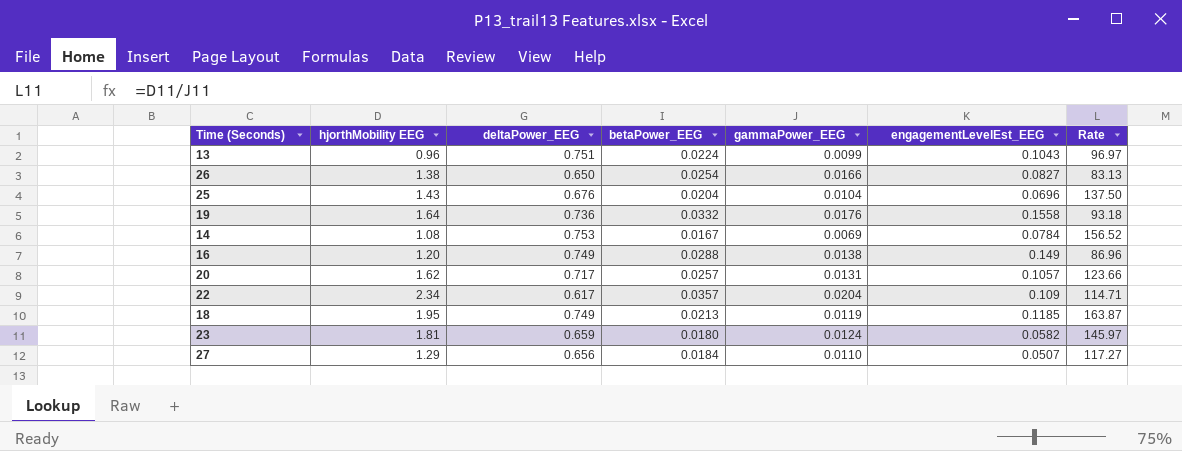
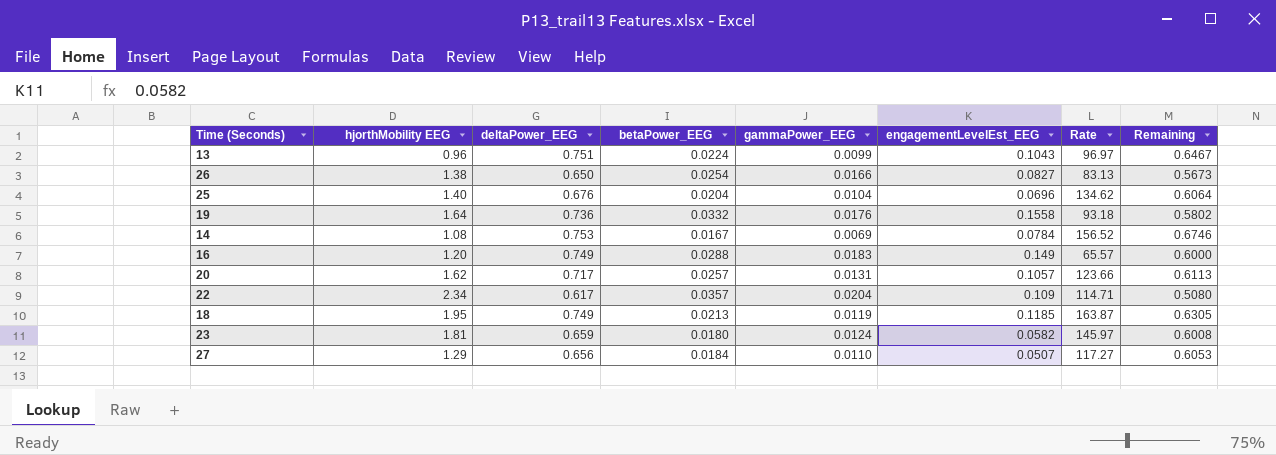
column Remaining | formula: none -> [deltaPower_EEG] - [engagementLevelEst_EEG]
25 | hjorthMobility EEG: 1.43 -> 1.40
25 | Rate: 137.50 -> 134.62
16 | gammaPower_EEG: 0.0138 -> 0.0183
16 | Rate: 86.96 -> 65.57

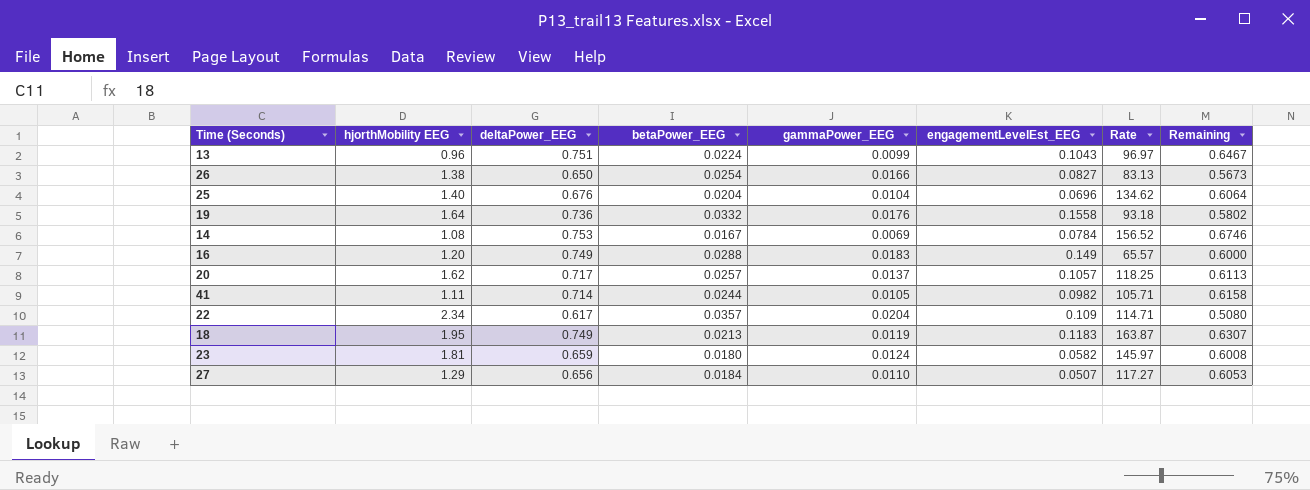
20 | gammaPower_EEG: 0.0131 -> 0.0137
20 | Rate: 123.66 -> 118.25
row 41: none -> 1.11 | 0.714 | 0.0244 | 0.0105 | 0.0982 | 105.71 | 0.6158
18 | engagementLevelEst_EEG: 0.1185 -> 0.1183
18 | Remaining: 0.6305 -> 0.6307

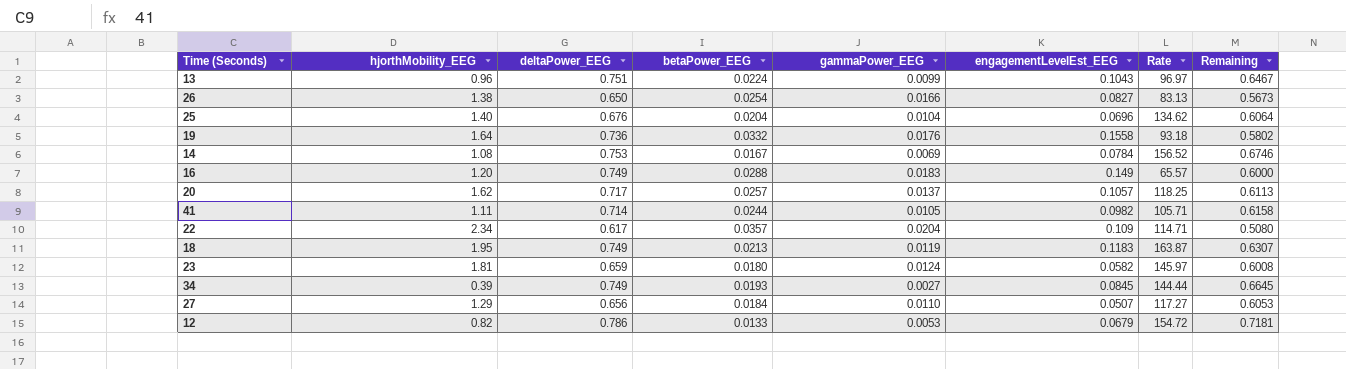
column name: hjorthMobility EEG -> hjorthMobility_EEG
row 34: none -> 0.39 | 0.749 | 0.0193 | 0.0027 | 0.0845 | 144.44 | 0.6645
row 12: none -> 0.82 | 0.786 | 0.0133 | 0.0053 | 0.0679 | 154.72 | 0.7181

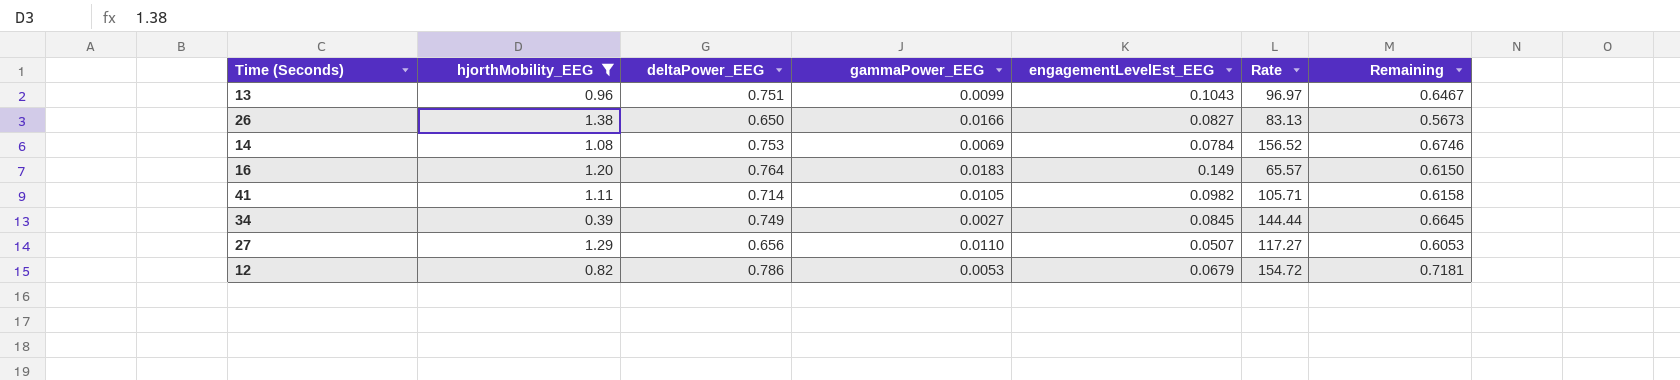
filter: none -> hjorthMobility_EEG <= 1.38
column betaPower_EEG | position: 4 -> none
16 | deltaPower_EEG: 0.749 -> 0.764
16 | Remaining: 0.6000 -> 0.6150

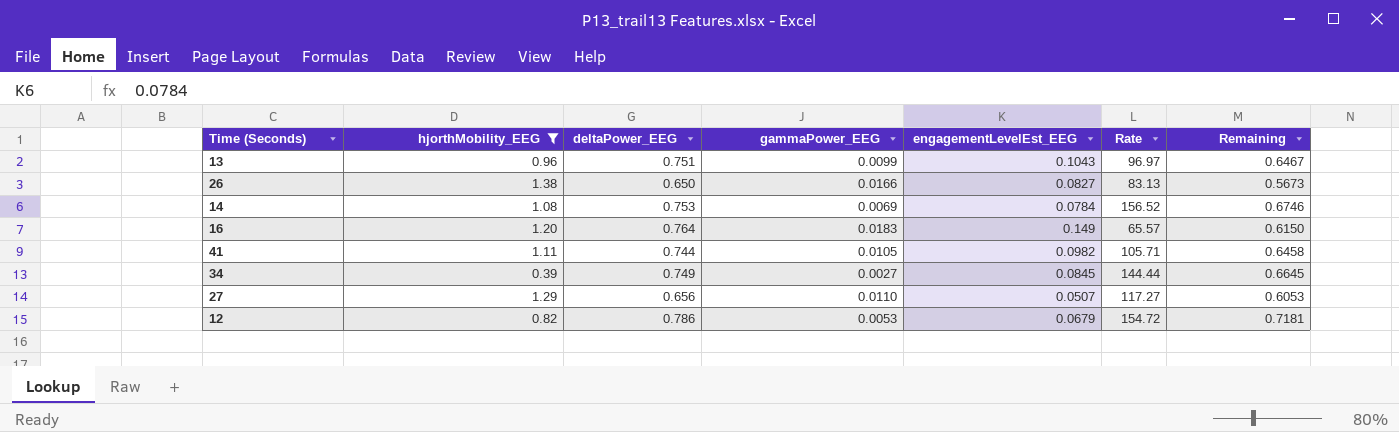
41 | deltaPower_EEG: 0.714 -> 0.744
41 | Remaining: 0.6158 -> 0.6458

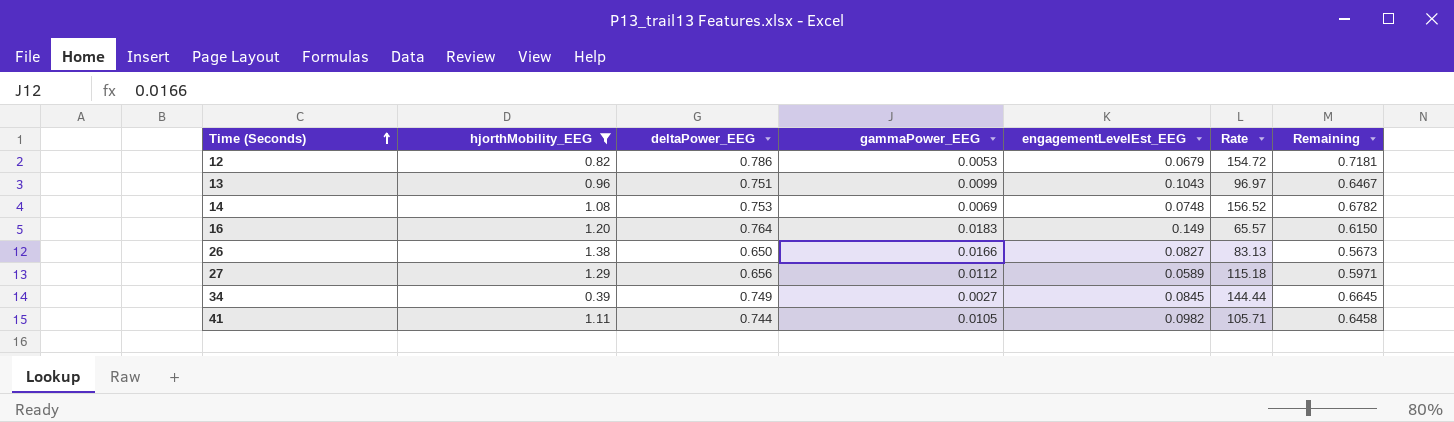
row order: none -> Time (Seconds) ascending
14 | engagementLevelEst_EEG: 0.0784 -> 0.0748
14 | Remaining: 0.6746 -> 0.6782
27 | gammaPower_EEG: 0.0110 -> 0.0112
27 | engagementLevelEst_EEG: 0.0507 -> 0.0589
27 | Rate: 117.27 -> 115.18
27 | Remaining: 0.6053 -> 0.5971

